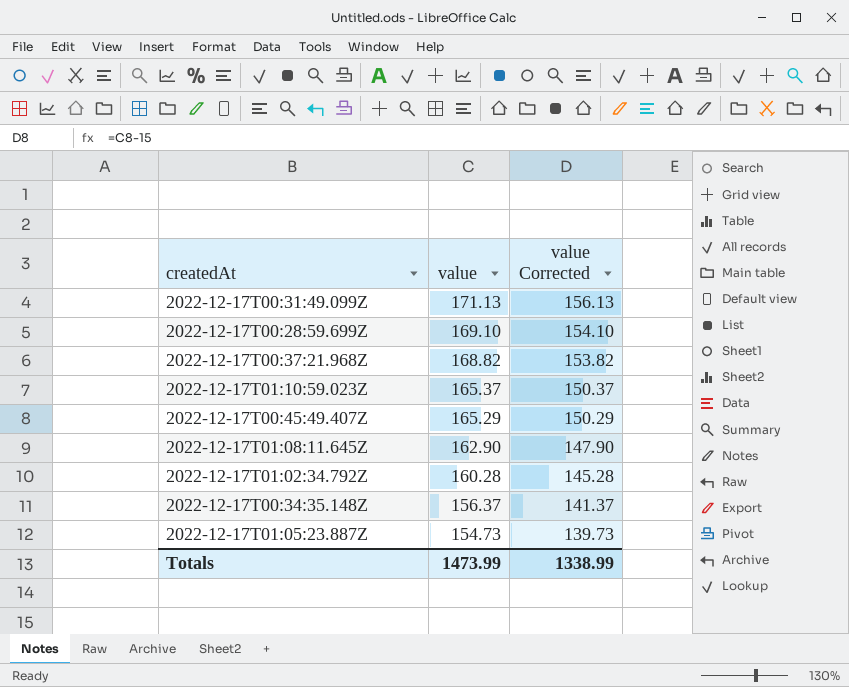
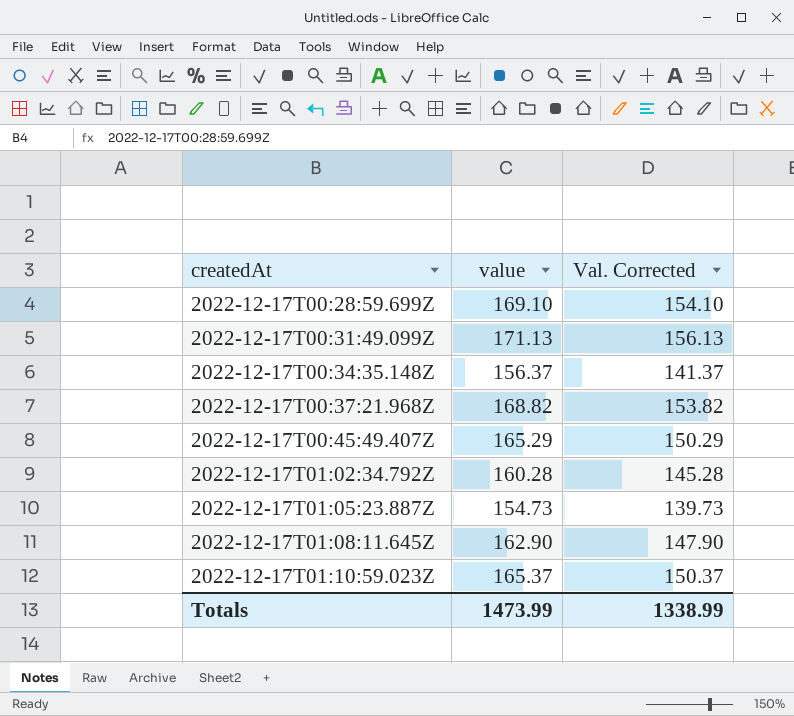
row order: value descending -> createdAt ascending
column name: value Corrected -> Val. Corrected

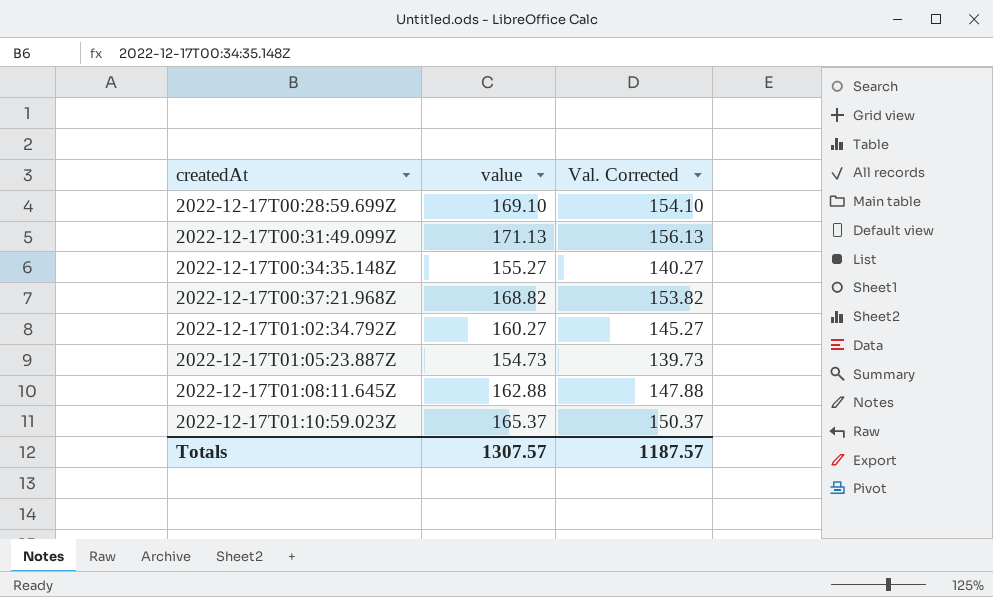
row 2022-12-17T00:45:49.407Z: 165.29 | 150.29 -> none
2022-12-17T00:34:35.148Z | value: 156.37 -> 155.27
2022-12-17T00:34:35.148Z | Val. Corrected: 141.37 -> 140.27
2022-12-17T01:02:34.792Z | value: 160.28 -> 160.27
2022-12-17T01:02:34.792Z | Val. Corrected: 145.28 -> 145.27
2022-12-17T01:08:11.645Z | value: 162.90 -> 162.88
2022-12-17T01:08:11.645Z | Val. Corrected: 147.90 -> 147.88
Totals | value: 1473.99 -> 1307.57
Totals | Val. Corrected: 1338.99 -> 1187.57

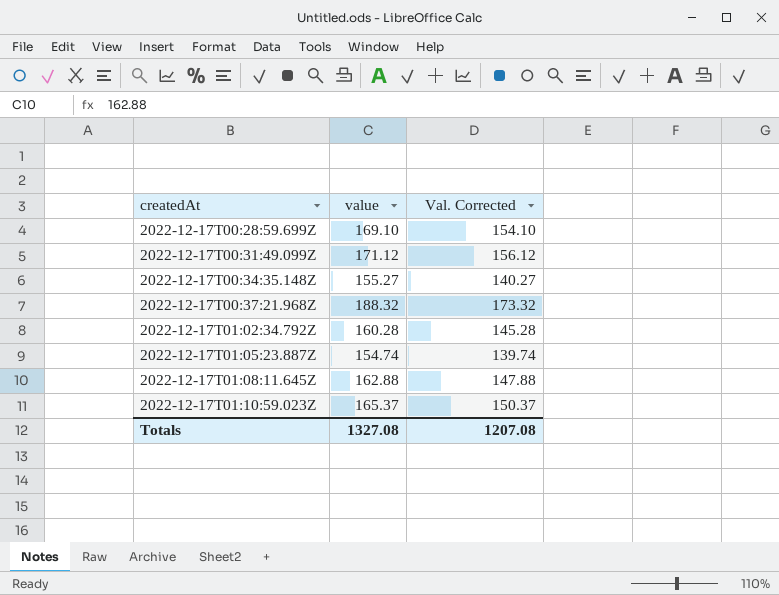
2022-12-17T00:31:49.099Z | value: 171.13 -> 171.12
2022-12-17T00:31:49.099Z | Val. Corrected: 156.13 -> 156.12
2022-12-17T00:37:21.968Z | value: 168.82 -> 188.32
2022-12-17T00:37:21.968Z | Val. Corrected: 153.82 -> 173.32
2022-12-17T01:02:34.792Z | value: 160.27 -> 160.28
2022-12-17T01:02:34.792Z | Val. Corrected: 145.27 -> 145.28
2022-12-17T01:05:23.887Z | value: 154.73 -> 154.74
2022-12-17T01:05:23.887Z | Val. Corrected: 139.73 -> 139.74
Totals | value: 1307.57 -> 1327.08
Totals | Val. Corrected: 1187.57 -> 1207.08

